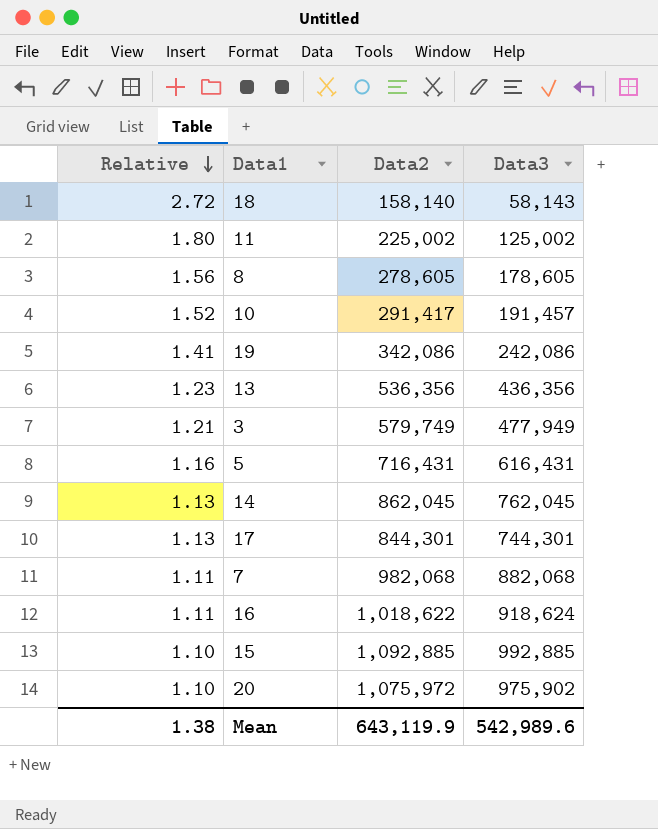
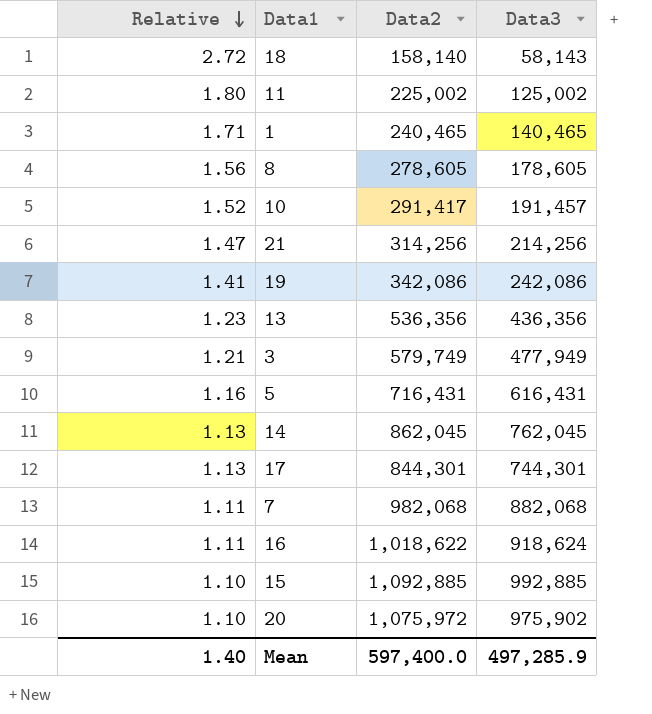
row 1: none -> 1.71 | 240,465 | 140,465
row 21: none -> 1.47 | 314,256 | 214,256
Mean | Relative: 1.38 -> 1.40
Mean | Data2: 643,119.9 -> 597,400.0
Mean | Data3: 542,989.6 -> 497,285.9

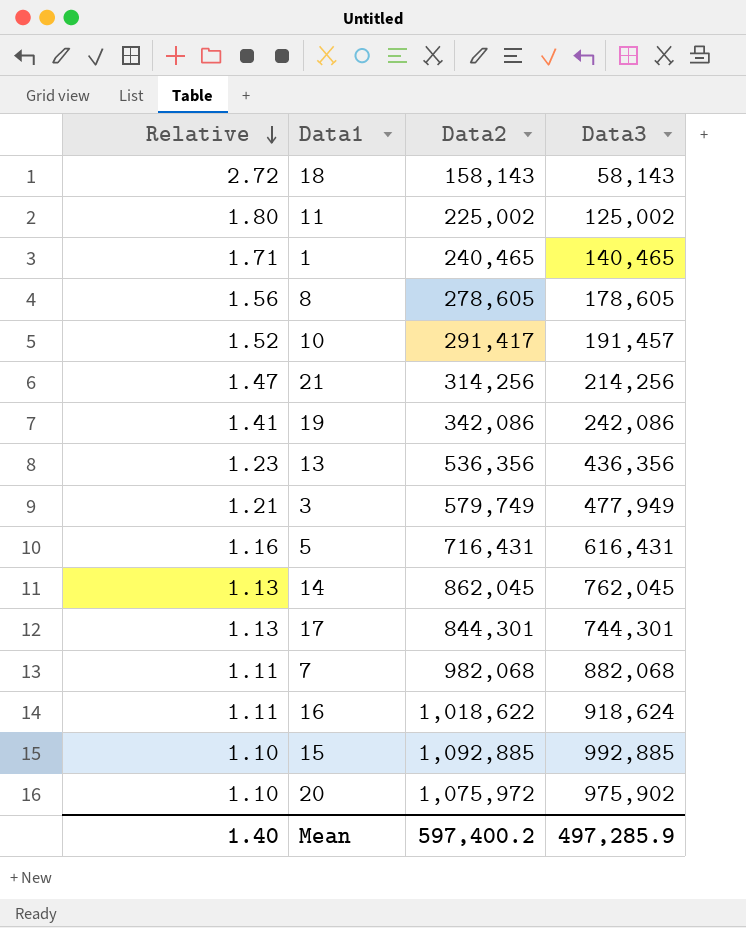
18 | Data2: 158,140 -> 158,143
Mean | Data2: 597,400.0 -> 597,400.2

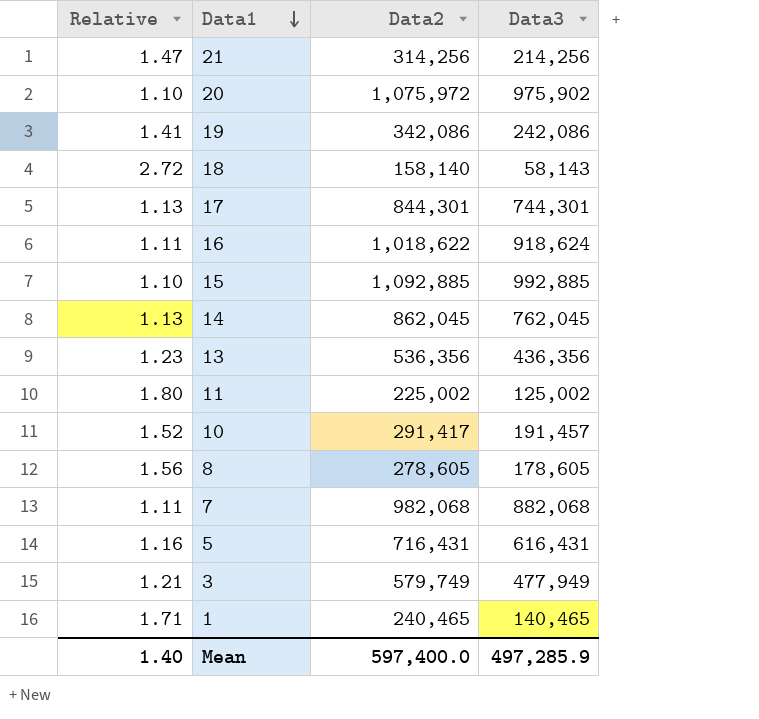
row order: Relative descending -> Data1 descending
18 | Data2: 158,143 -> 158,140
Mean | Data2: 597,400.2 -> 597,400.0

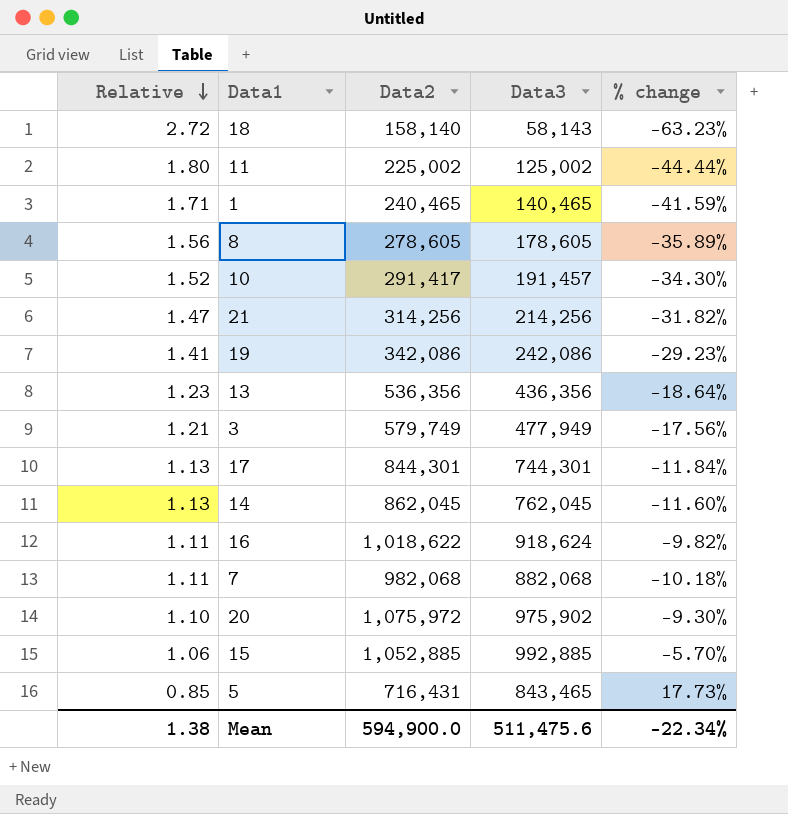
row order: Data1 descending -> Relative descending
column % change | formula: none -> ([Data3] - [Data2]) / [Data2]
15 | Relative: 1.10 -> 1.06
15 | Data2: 1,092,885 -> 1,052,885
5 | Relative: 1.16 -> 0.85
5 | Data3: 616,431 -> 843,465
Mean | Relative: 1.40 -> 1.38
Mean | Data2: 597,400.0 -> 594,900.0
Mean | Data3: 497,285.9 -> 511,475.6

